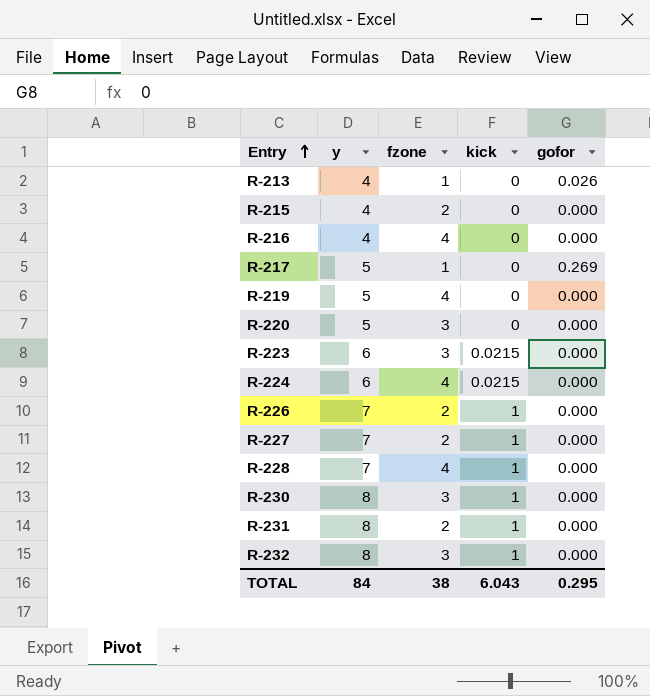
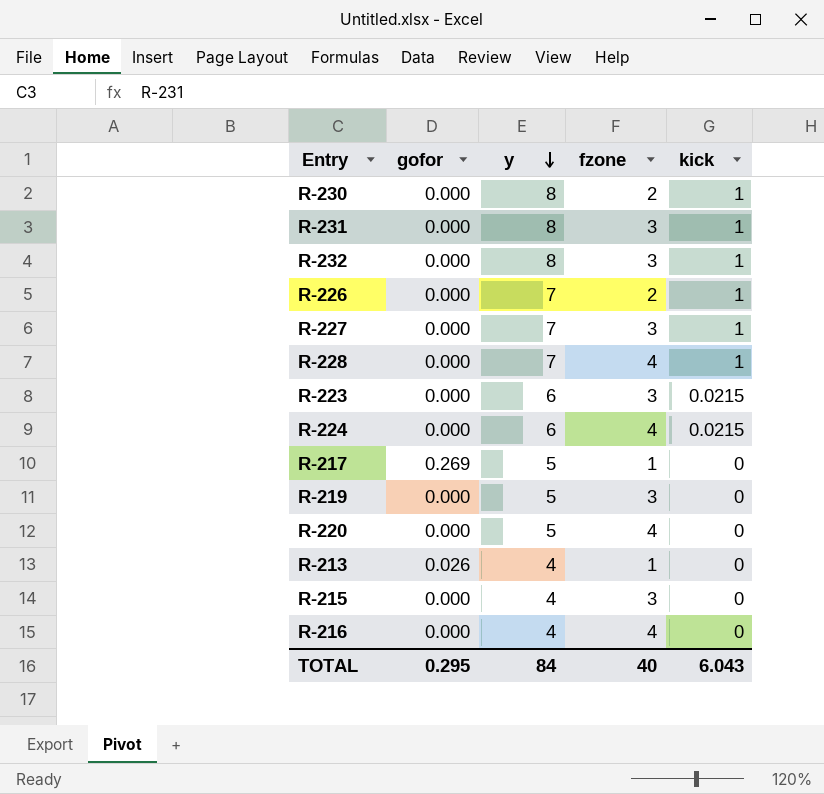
row order: Entry ascending -> y descending
column gofor | position: 5 -> 2
R-230 | fzone: 3 -> 2
R-231 | fzone: 2 -> 3
R-227 | fzone: 2 -> 3
R-219 | fzone: 4 -> 3
R-220 | fzone: 3 -> 4
R-215 | fzone: 2 -> 3
TOTAL | fzone: 38 -> 40

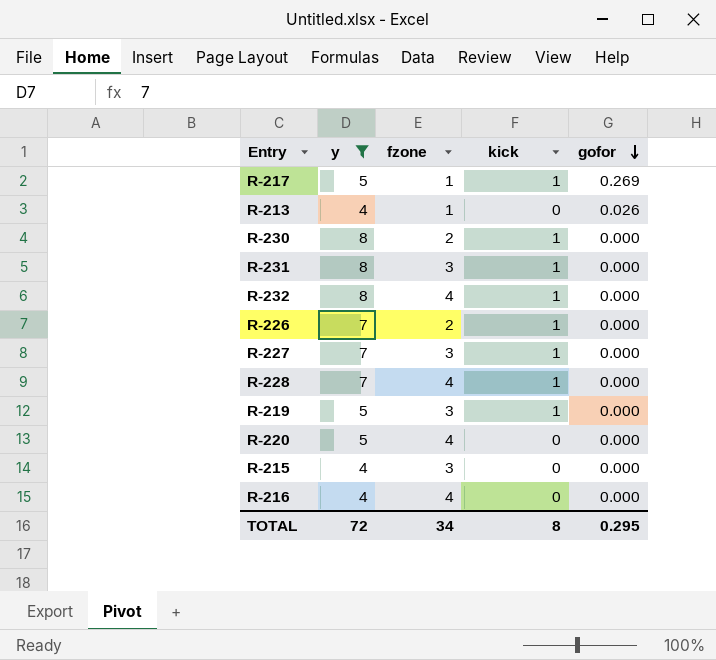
filter: none -> y != 6
row order: y descending -> gofor descending
column gofor | position: 2 -> 5
R-217 | kick: 0 -> 1
R-232 | fzone: 3 -> 4
R-219 | kick: 0 -> 1
TOTAL | y: 84 -> 72
TOTAL | fzone: 40 -> 34
TOTAL | kick: 6.043 -> 8

